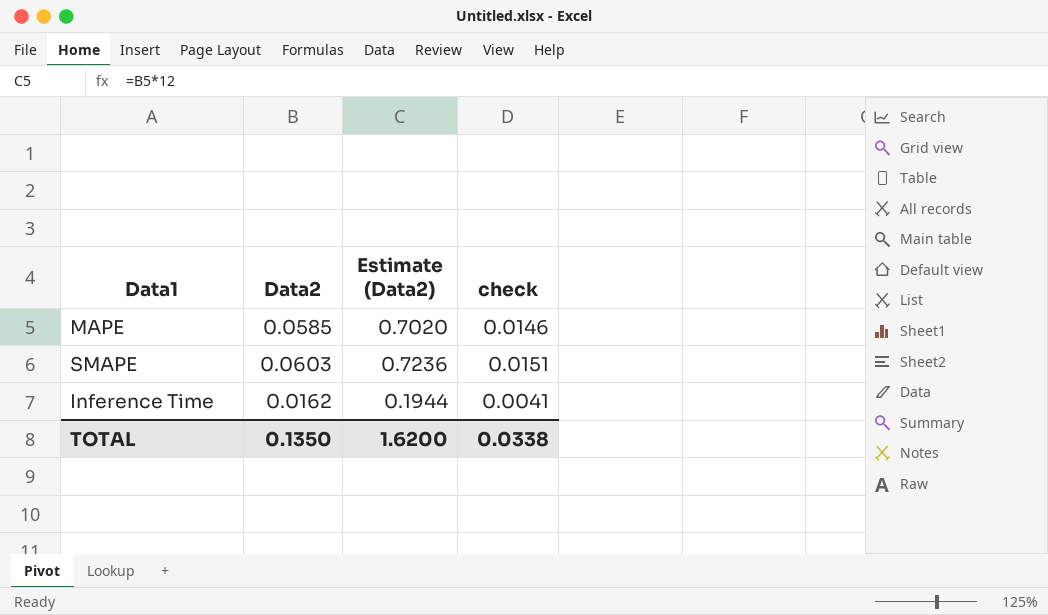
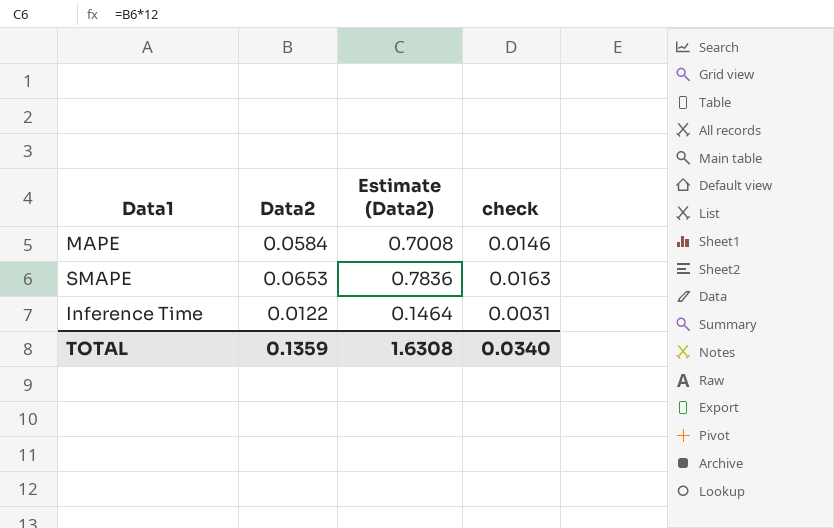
MAPE | Data2: 0.0585 -> 0.0584
MAPE | Estimate (Data2): 0.7020 -> 0.7008
SMAPE | Data2: 0.0603 -> 0.0653
SMAPE | Estimate (Data2): 0.7236 -> 0.7836
SMAPE | check: 0.0151 -> 0.0163
Inference Time | Data2: 0.0162 -> 0.0122
Inference Time | Estimate (Data2): 0.1944 -> 0.1464
Inference Time | check: 0.0041 -> 0.0031
TOTAL | Data2: 0.1350 -> 0.1359
TOTAL | Estimate (Data2): 1.6200 -> 1.6308
TOTAL | check: 0.0338 -> 0.0340

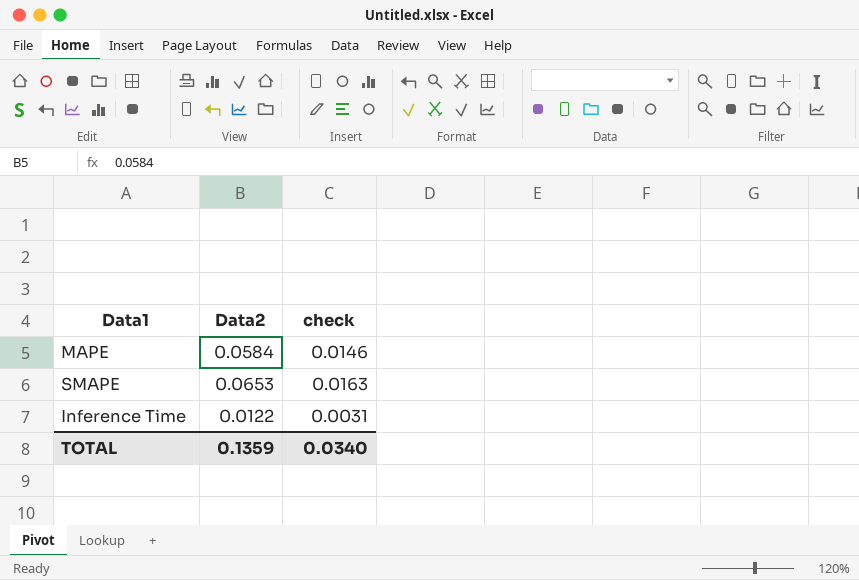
column Estimate (Data2) | formula: [Data2] * 12 -> none

